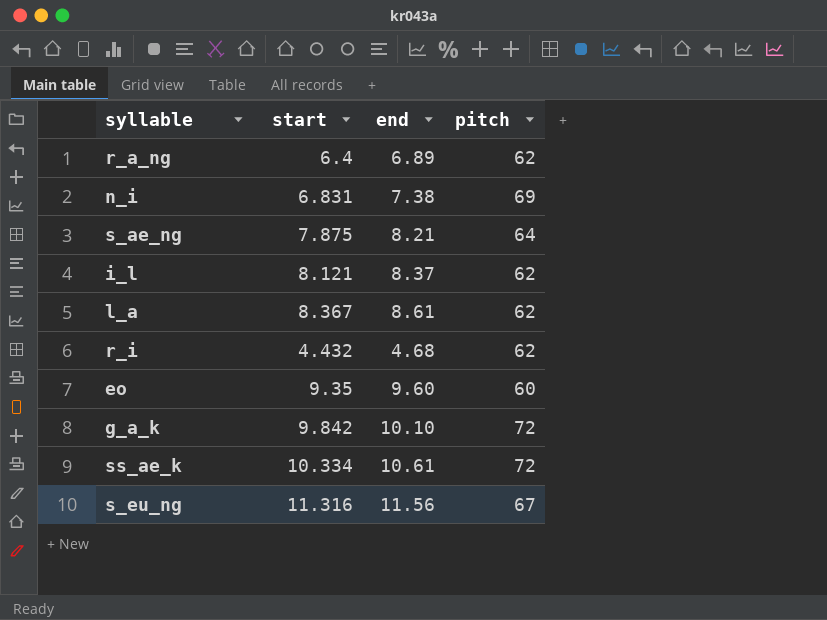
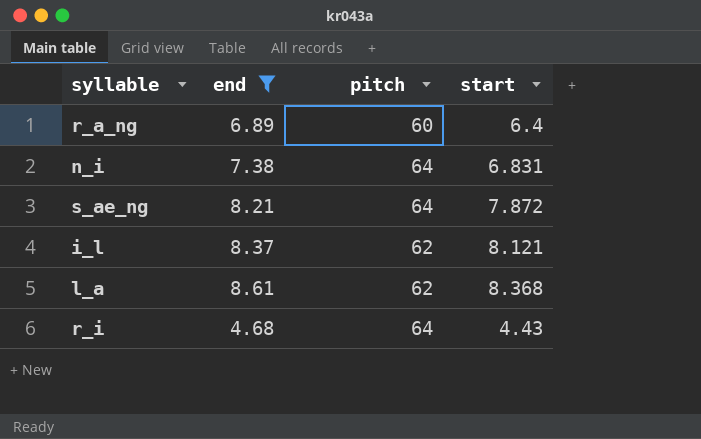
filter: none -> end <= 8.61
column start | position: 2 -> 4
r_a_ng | pitch: 62 -> 60
n_i | pitch: 69 -> 64
s_ae_ng | start: 7.875 -> 7.872
l_a | start: 8.367 -> 8.368
r_i | pitch: 62 -> 64
r_i | start: 4.432 -> 4.43

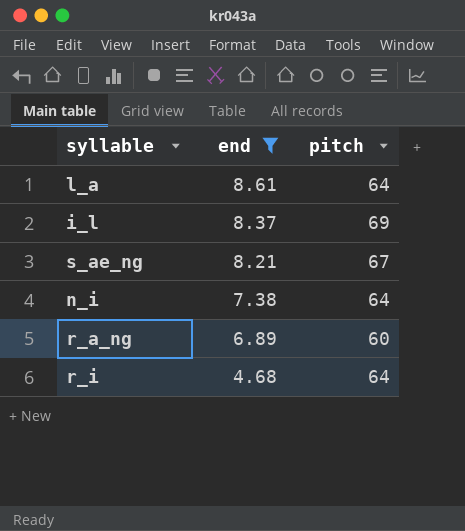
row order: none -> end descending
column start | position: 4 -> none
l_a | pitch: 62 -> 64
i_l | pitch: 62 -> 69
s_ae_ng | pitch: 64 -> 67

